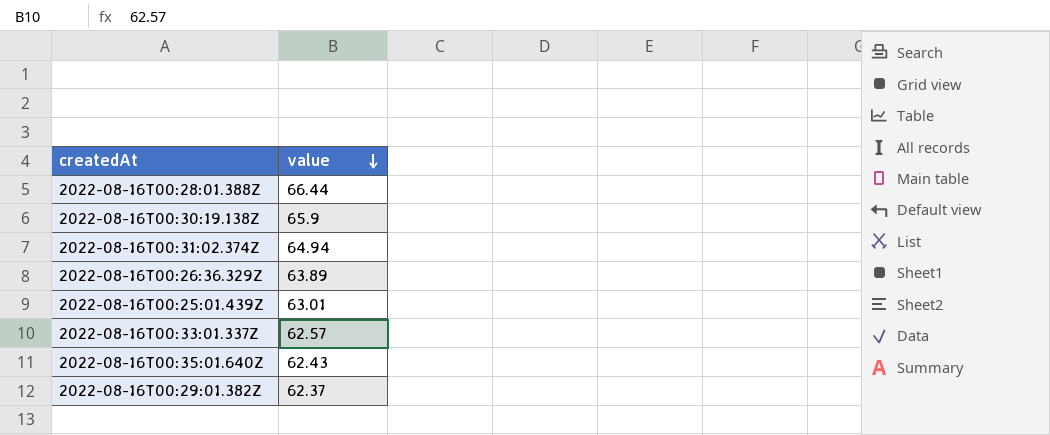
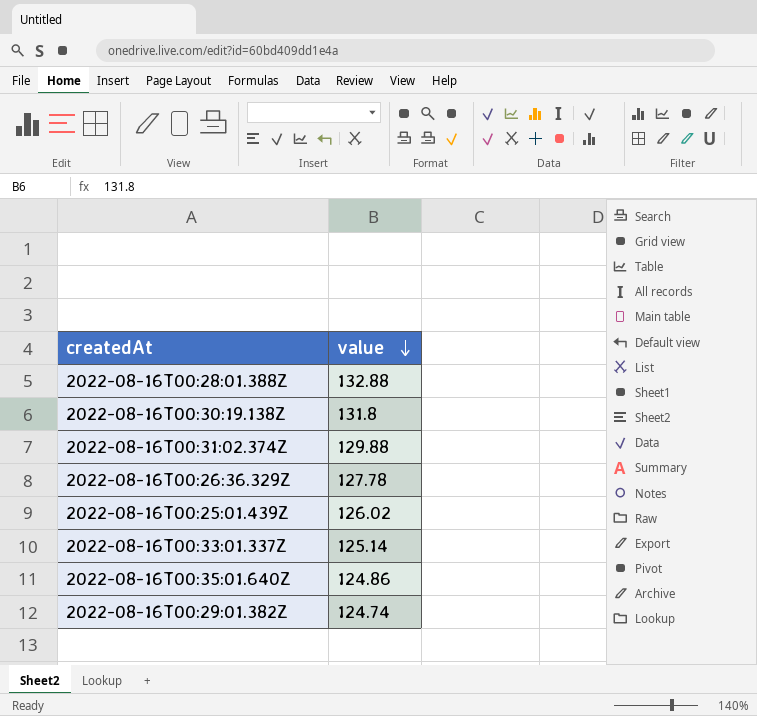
2022-08-16T00:28:01.388Z | value: 66.44 -> 132.88
2022-08-16T00:30:19.138Z | value: 65.9 -> 131.8
2022-08-16T00:31:02.374Z | value: 64.94 -> 129.88
2022-08-16T00:26:36.329Z | value: 63.89 -> 127.78
2022-08-16T00:25:01.439Z | value: 63.01 -> 126.02
2022-08-16T00:33:01.337Z | value: 62.57 -> 125.14
2022-08-16T00:35:01.640Z | value: 62.43 -> 124.86
2022-08-16T00:29:01.382Z | value: 62.37 -> 124.74

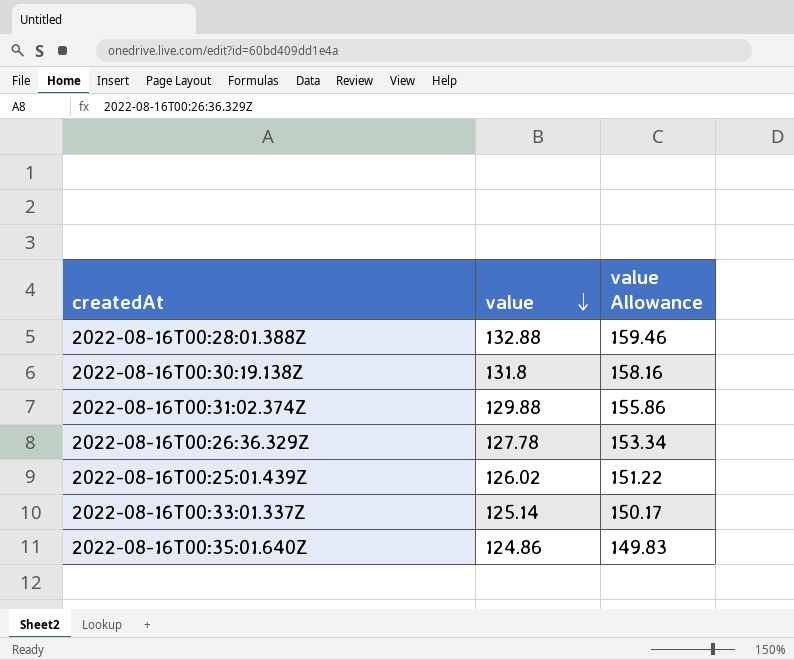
column value Allowance | formula: none -> [value] * 1.2
row 2022-08-16T00:29:01.382Z: 124.74 -> none

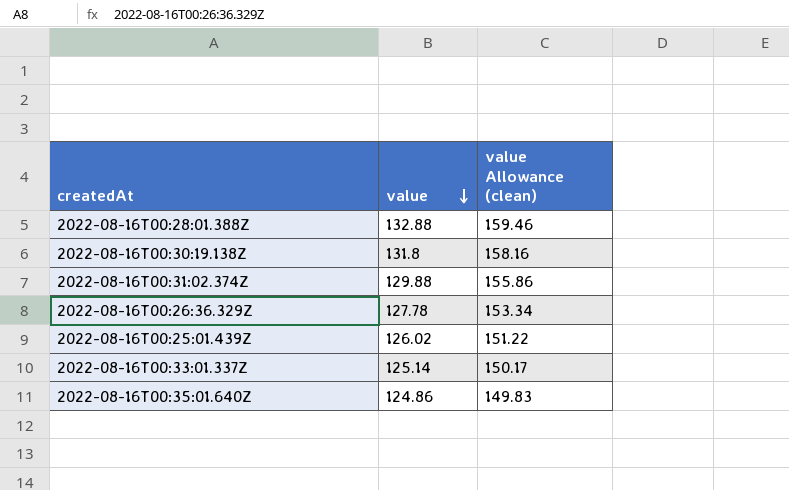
column name: value Allowance -> value Allowance (clean)

